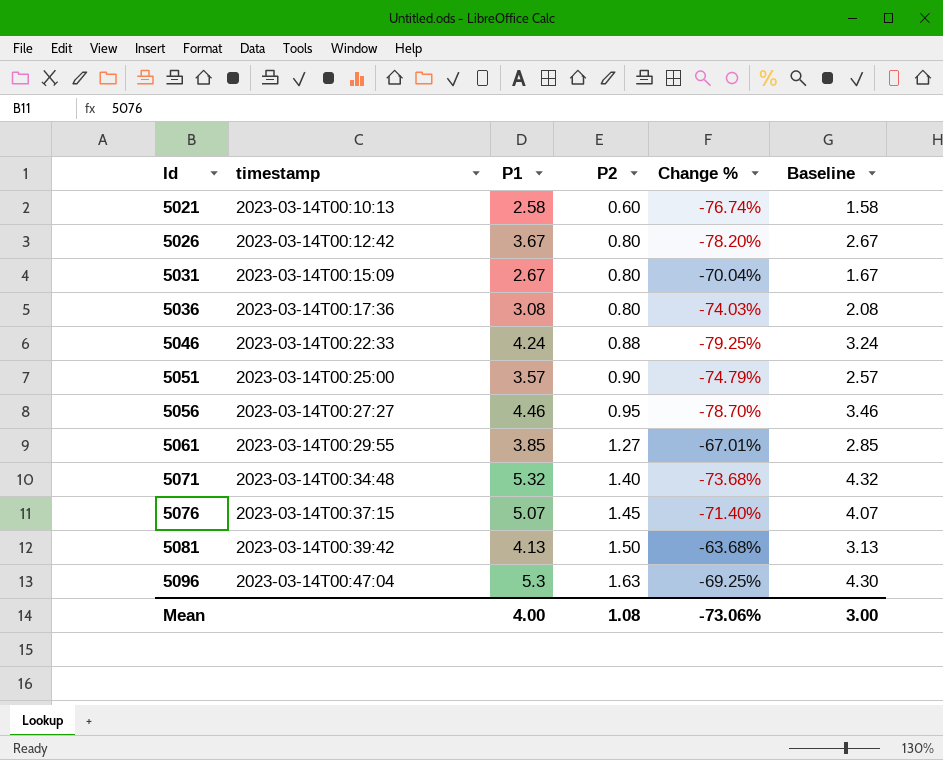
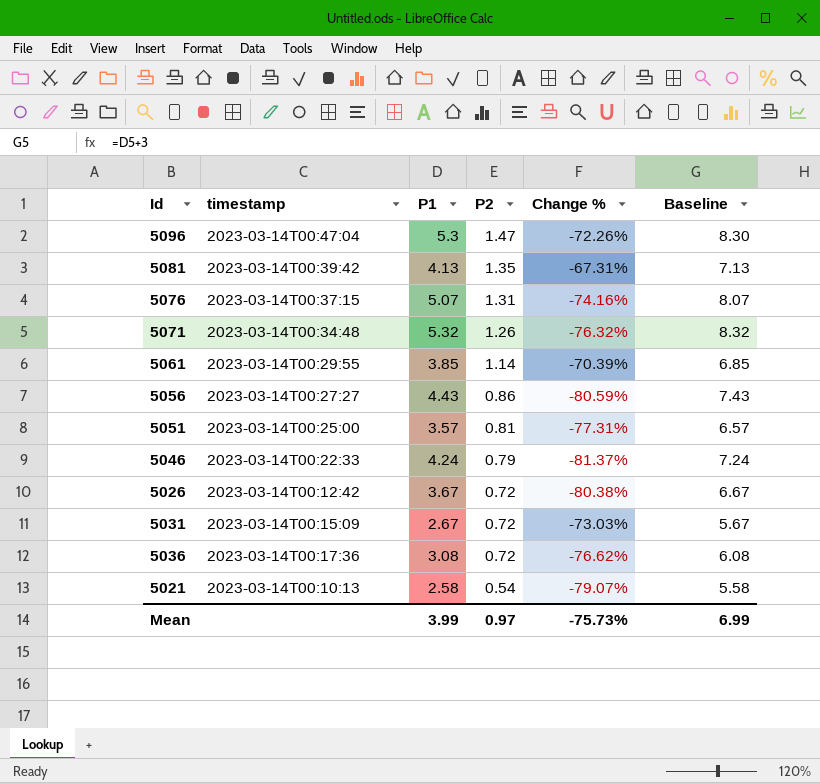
row order: Id ascending -> P2 descending
column Baseline | formula: [P1] - 1 -> [P1] + 3
5096 | P2: 1.63 -> 1.47
5096 | Change %: -69.25% -> -72.26%
5081 | P2: 1.50 -> 1.35
5081 | Change %: -63.68% -> -67.31%
5076 | P2: 1.45 -> 1.31
5076 | Change %: -71.40% -> -74.16%
5071 | P2: 1.40 -> 1.26
5071 | Change %: -73.68% -> -76.32%
5061 | P2: 1.27 -> 1.14
5061 | Change %: -67.01% -> -70.39%
5056 | P1: 4.46 -> 4.43
5056 | P2: 0.95 -> 0.86
5056 | Change %: -78.70% -> -80.59%
5051 | P2: 0.90 -> 0.81
5051 | Change %: -74.79% -> -77.31%
5046 | P2: 0.88 -> 0.79
5046 | Change %: -79.25% -> -81.37%
5026 | P2: 0.80 -> 0.72
5026 | Change %: -78.20% -> -80.38%
5031 | P2: 0.80 -> 0.72
5031 | Change %: -70.04% -> -73.03%
5036 | P2: 0.80 -> 0.72
5036 | Change %: -74.03% -> -76.62%
5021 | P2: 0.60 -> 0.54
5021 | Change %: -76.74% -> -79.07%
Mean | P1: 4.00 -> 3.99
Mean | P2: 1.08 -> 0.97
Mean | Change %: -73.06% -> -75.73%
Mean | Baseline: 3.00 -> 6.99

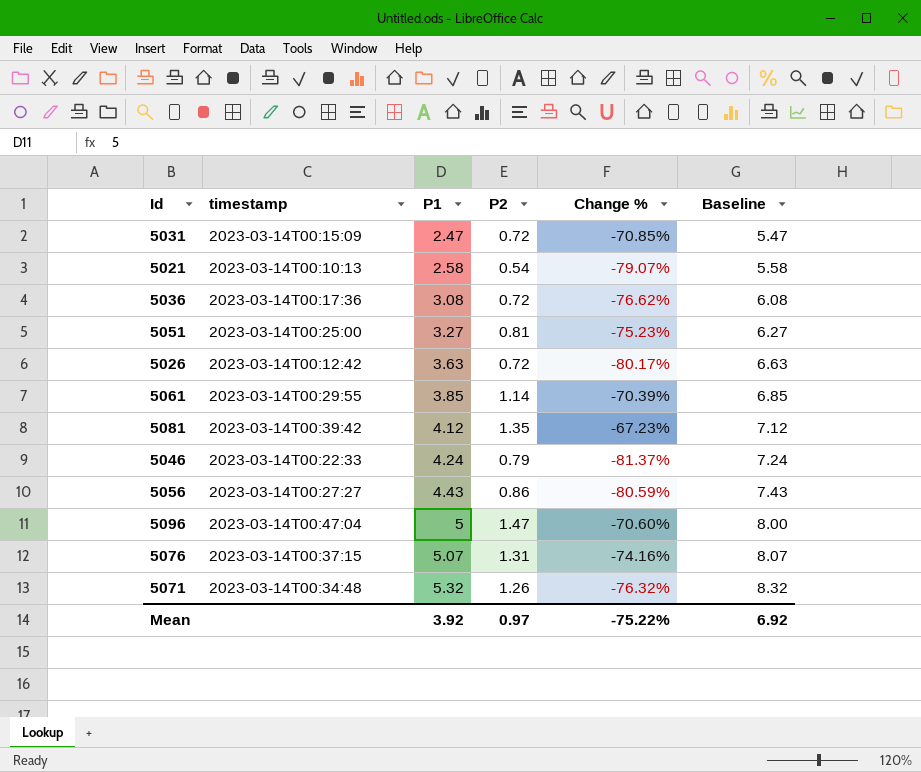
row order: P2 descending -> P1 ascending
5031 | P1: 2.67 -> 2.47
5031 | Change %: -73.03% -> -70.85%
5031 | Baseline: 5.67 -> 5.47
5051 | P1: 3.57 -> 3.27
5051 | Change %: -77.31% -> -75.23%
5051 | Baseline: 6.57 -> 6.27
5026 | P1: 3.67 -> 3.63
5026 | Change %: -80.38% -> -80.17%
5026 | Baseline: 6.67 -> 6.63
5081 | P1: 4.13 -> 4.12
5081 | Change %: -67.31% -> -67.23%
5081 | Baseline: 7.13 -> 7.12
5096 | P1: 5.3 -> 5
5096 | Change %: -72.26% -> -70.60%
5096 | Baseline: 8.30 -> 8.00
Mean | P1: 3.99 -> 3.92
Mean | Change %: -75.73% -> -75.22%
Mean | Baseline: 6.99 -> 6.92

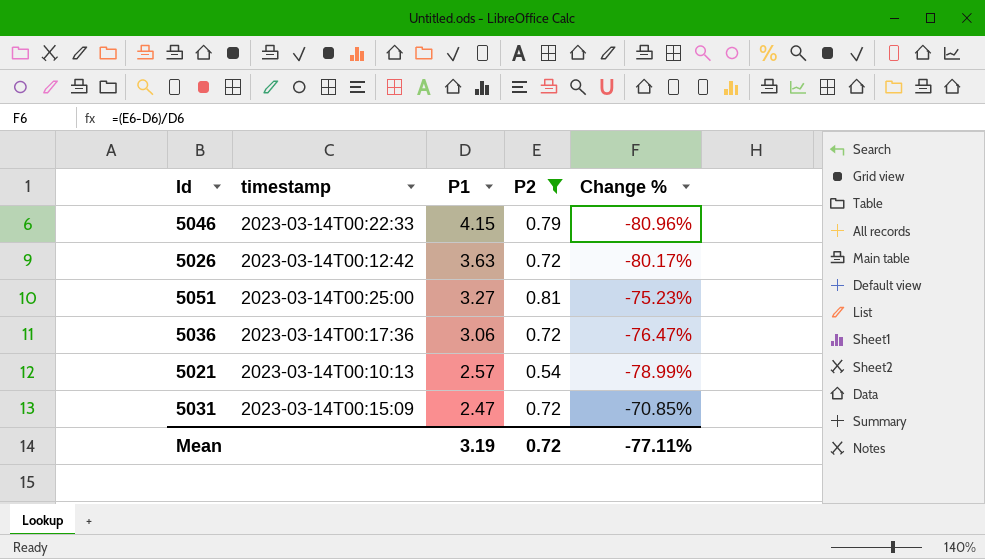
filter: none -> P2 <= 0.81
row order: P1 ascending -> P1 descending
column Baseline | formula: [P1] + 3 -> none
5046 | P1: 4.24 -> 4.15
5046 | Change %: -81.37% -> -80.96%
5036 | P1: 3.08 -> 3.06
5036 | Change %: -76.62% -> -76.47%
5021 | P1: 2.58 -> 2.57
5021 | Change %: -79.07% -> -78.99%
Mean | P1: 3.92 -> 3.19
Mean | P2: 0.97 -> 0.72
Mean | Change %: -75.22% -> -77.11%

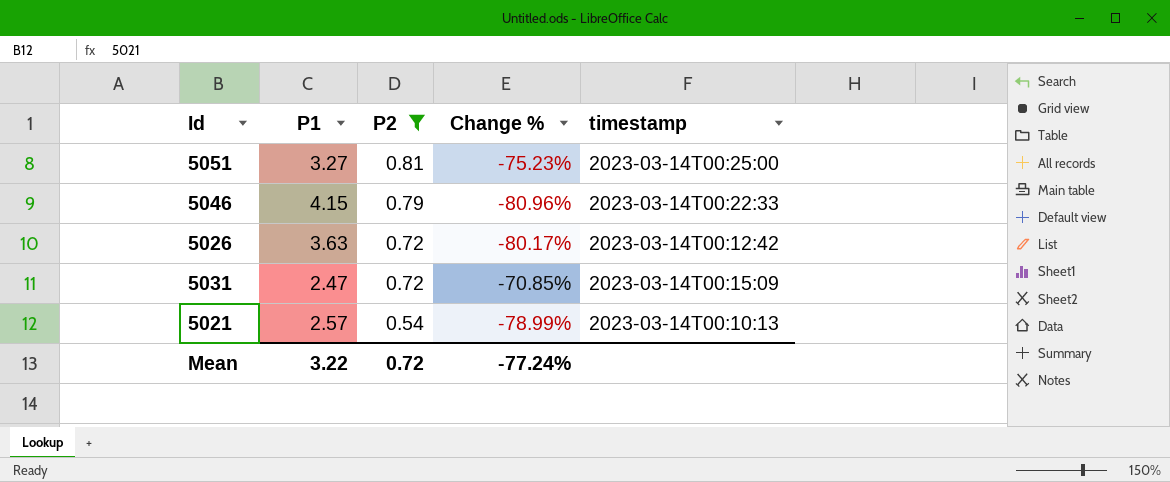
row order: P1 descending -> P2 descending
column timestamp | position: 2 -> 5
row 5036: 2023-03-14T00:17:36 | 3.06 | 0.72 | -76.47% -> none
Mean | P1: 3.19 -> 3.22
Mean | Change %: -77.11% -> -77.24%

